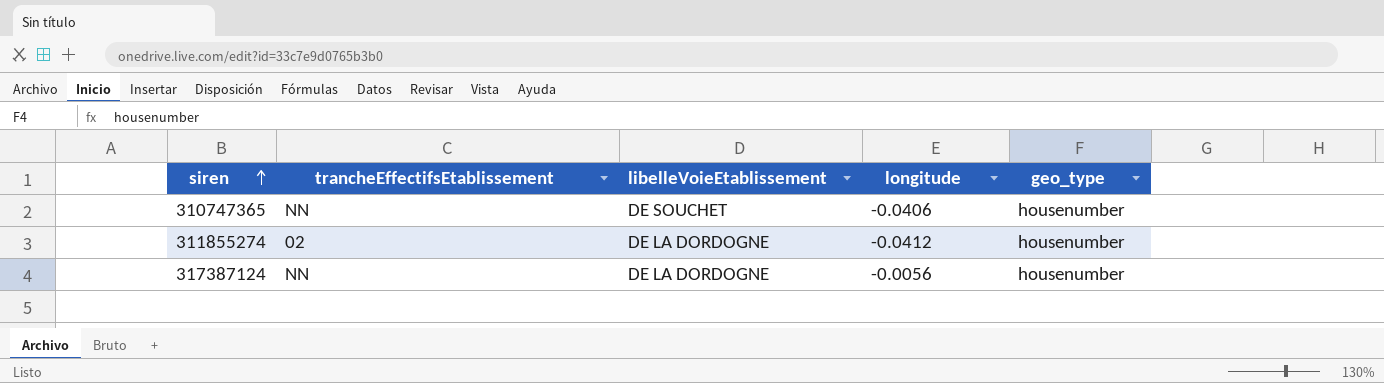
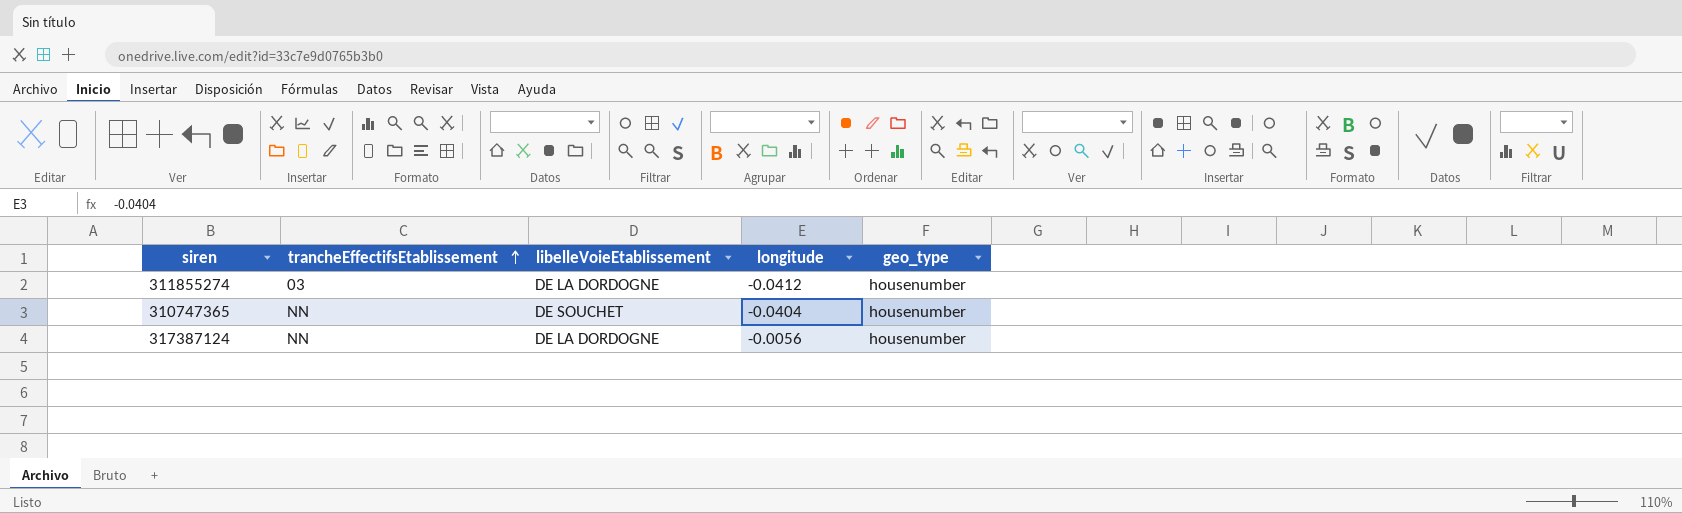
row order: siren ascending -> trancheEffectifsEtablissement ascending
311855274 | trancheEffectifsEtablissement: 02 -> 03
310747365 | longitude: -0.0406 -> -0.0404

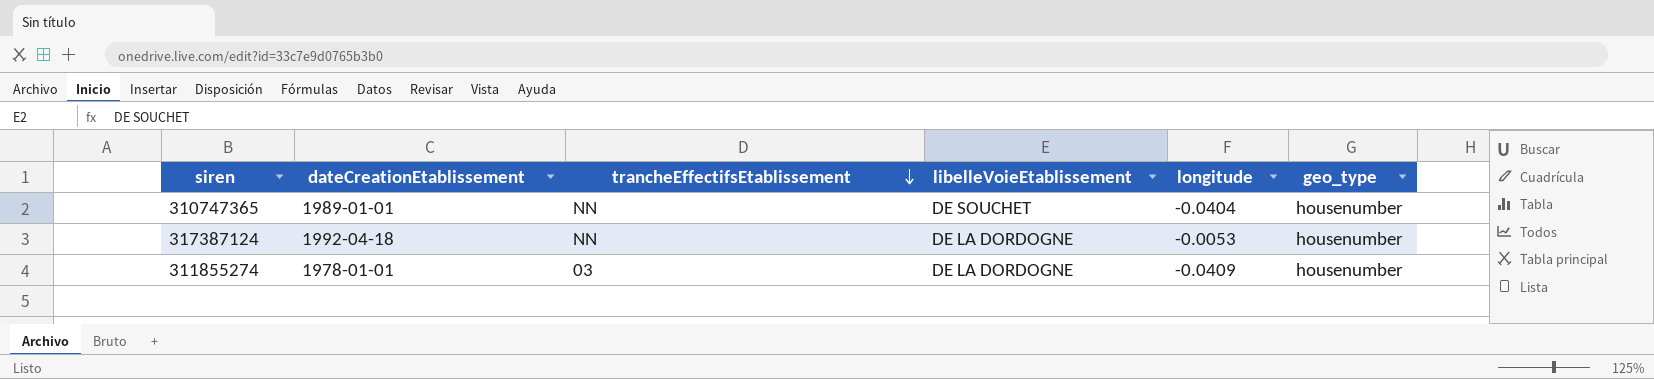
row order: trancheEffectifsEtablissement ascending -> trancheEffectifsEtablissement descending
column dateCreationEtablissement | position: none -> 2
317387124 | longitude: -0.0056 -> -0.0053
311855274 | longitude: -0.0412 -> -0.0409

